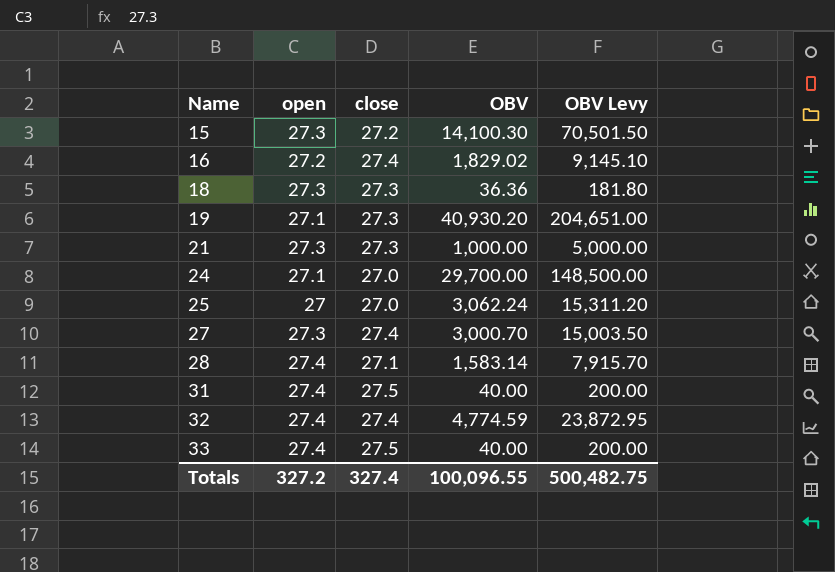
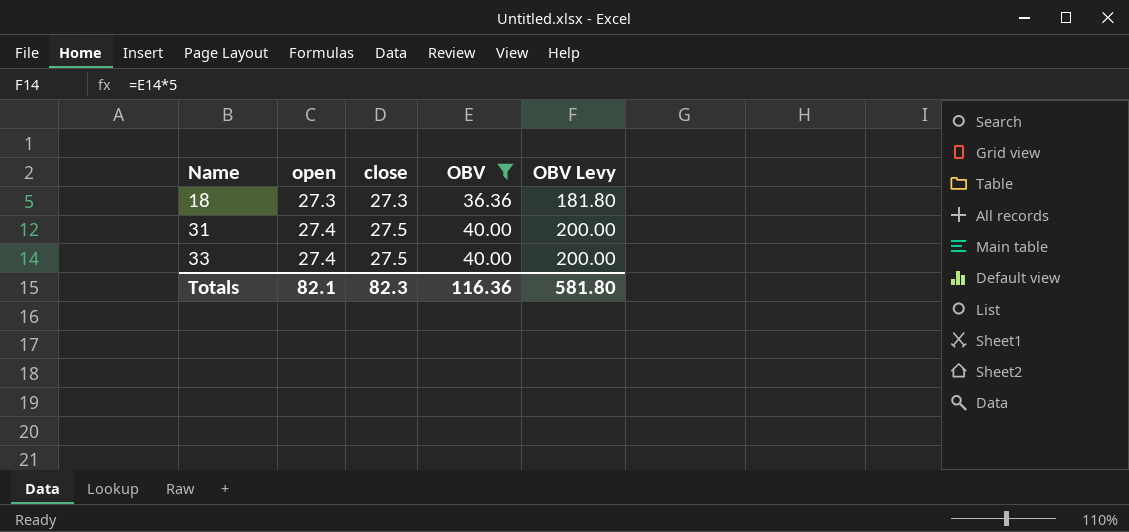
filter: none -> OBV <= 40.00
Totals | open: 327.2 -> 82.1
Totals | close: 327.4 -> 82.3
Totals | OBV: 100,096.55 -> 116.36
Totals | OBV Levy: 500,482.75 -> 581.80

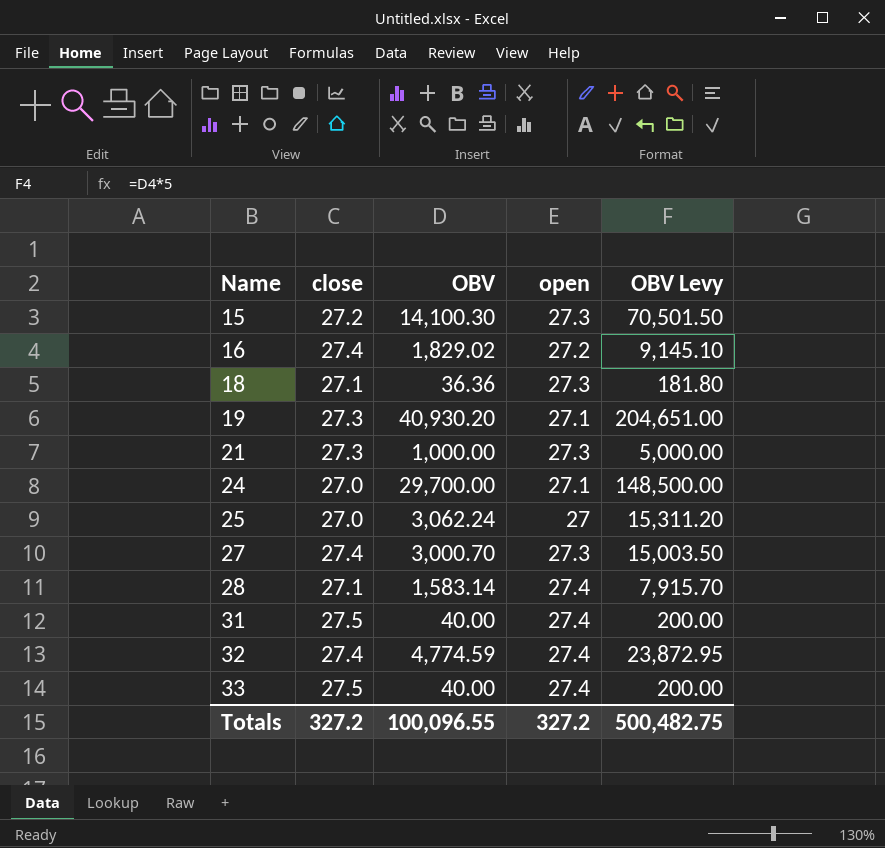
filter: OBV <= 40.00 -> none
column open | position: 2 -> 4
18 | close: 27.3 -> 27.1
Totals | close: 82.3 -> 327.2
Totals | OBV: 116.36 -> 100,096.55
Totals | open: 82.1 -> 327.2
Totals | OBV Levy: 581.80 -> 500,482.75

